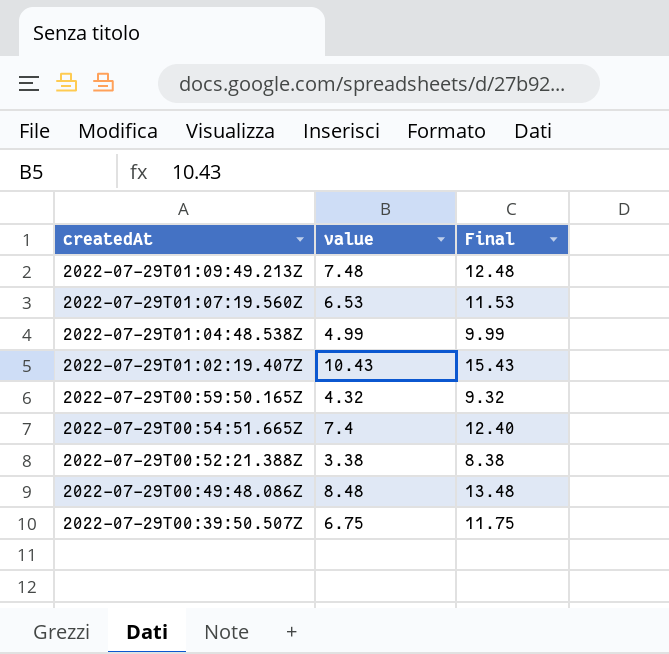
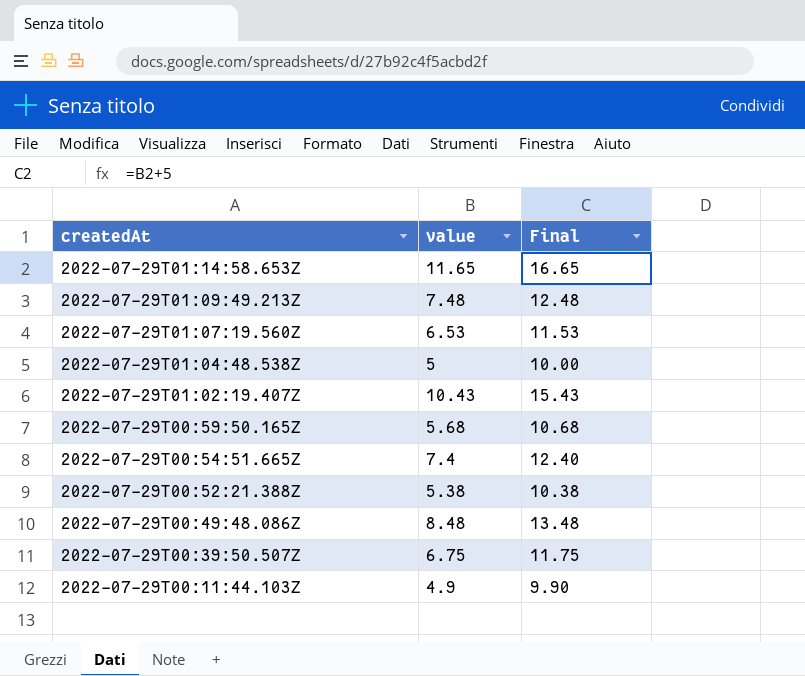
row 2022-07-29T01:14:58.653Z: none -> 11.65 | 16.65
2022-07-29T01:04:48.538Z | value: 4.99 -> 5
2022-07-29T01:04:48.538Z | Final: 9.99 -> 10.00
2022-07-29T00:59:50.165Z | value: 4.32 -> 5.68
2022-07-29T00:59:50.165Z | Final: 9.32 -> 10.68
2022-07-29T00:52:21.388Z | value: 3.38 -> 5.38
2022-07-29T00:52:21.388Z | Final: 8.38 -> 10.38
row 2022-07-29T00:11:44.103Z: none -> 4.9 | 9.90

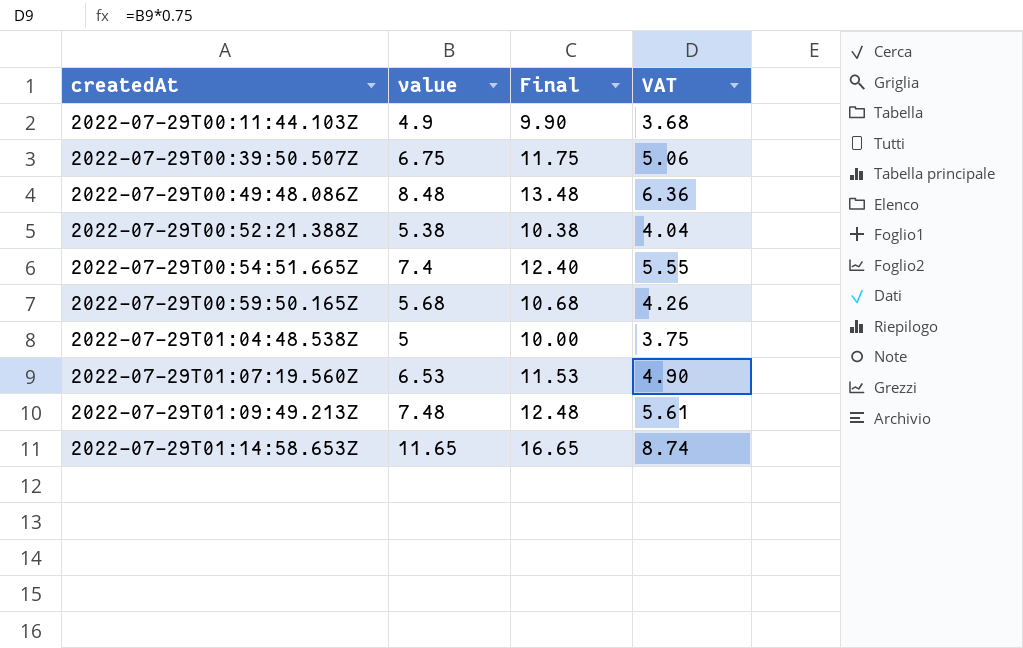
row order: createdAt descending -> createdAt ascending
column VAT | formula: none -> [value] * 0.75
row 2022-07-29T01:02:19.407Z: 10.43 | 15.43 -> none

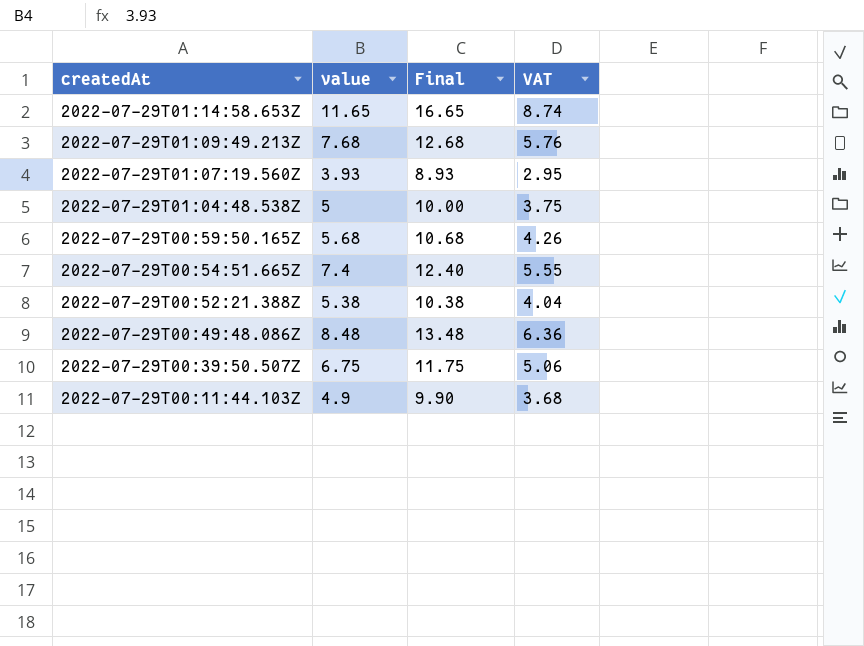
row order: createdAt ascending -> createdAt descending
2022-07-29T01:09:49.213Z | value: 7.48 -> 7.68
2022-07-29T01:09:49.213Z | Final: 12.48 -> 12.68
2022-07-29T01:09:49.213Z | VAT: 5.61 -> 5.76
2022-07-29T01:07:19.560Z | value: 6.53 -> 3.93
2022-07-29T01:07:19.560Z | Final: 11.53 -> 8.93
2022-07-29T01:07:19.560Z | VAT: 4.90 -> 2.95

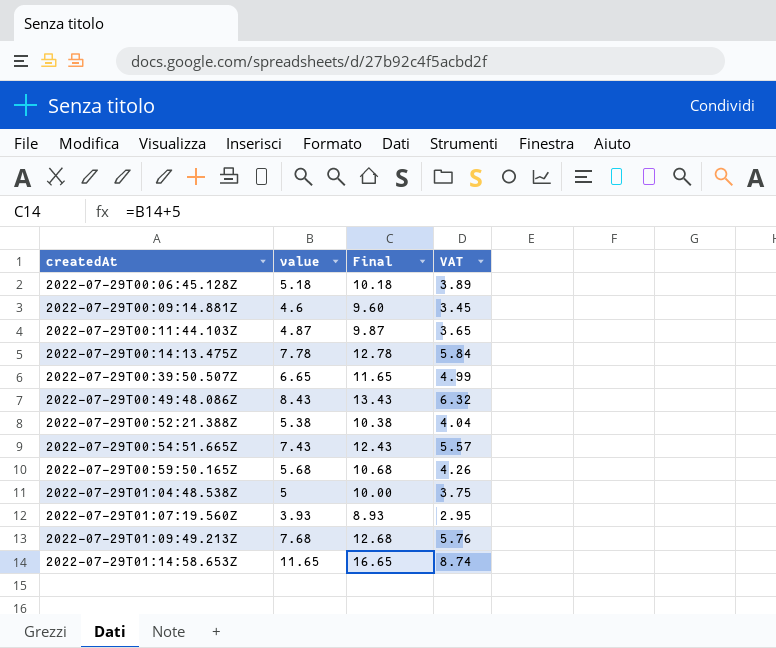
row order: createdAt descending -> createdAt ascending
row 2022-07-29T00:06:45.128Z: none -> 5.18 | 10.18 | 3.89
row 2022-07-29T00:09:14.881Z: none -> 4.6 | 9.60 | 3.45
2022-07-29T00:11:44.103Z | value: 4.9 -> 4.87
2022-07-29T00:11:44.103Z | Final: 9.90 -> 9.87
2022-07-29T00:11:44.103Z | VAT: 3.68 -> 3.65
row 2022-07-29T00:14:13.475Z: none -> 7.78 | 12.78 | 5.84
2022-07-29T00:39:50.507Z | value: 6.75 -> 6.65
2022-07-29T00:39:50.507Z | Final: 11.75 -> 11.65
2022-07-29T00:39:50.507Z | VAT: 5.06 -> 4.99
2022-07-29T00:49:48.086Z | value: 8.48 -> 8.43
2022-07-29T00:49:48.086Z | Final: 13.48 -> 13.43
2022-07-29T00:49:48.086Z | VAT: 6.36 -> 6.32
2022-07-29T00:54:51.665Z | value: 7.4 -> 7.43
2022-07-29T00:54:51.665Z | Final: 12.40 -> 12.43
2022-07-29T00:54:51.665Z | VAT: 5.55 -> 5.57

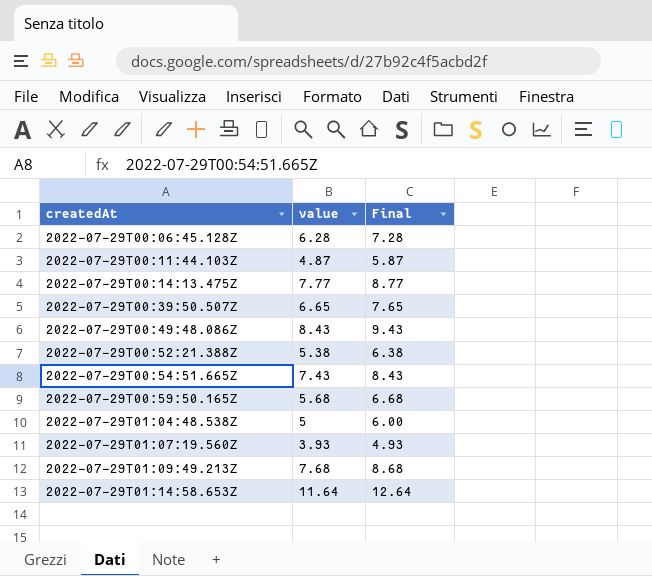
column VAT | formula: [value] * 0.75 -> none
column Final | formula: [value] + 5 -> [value] + 1
row 2022-07-29T00:09:14.881Z: 4.6 | 9.60 | 3.45 -> none
2022-07-29T00:06:45.128Z | value: 5.18 -> 6.28
2022-07-29T00:14:13.475Z | value: 7.78 -> 7.77
2022-07-29T01:14:58.653Z | value: 11.65 -> 11.64

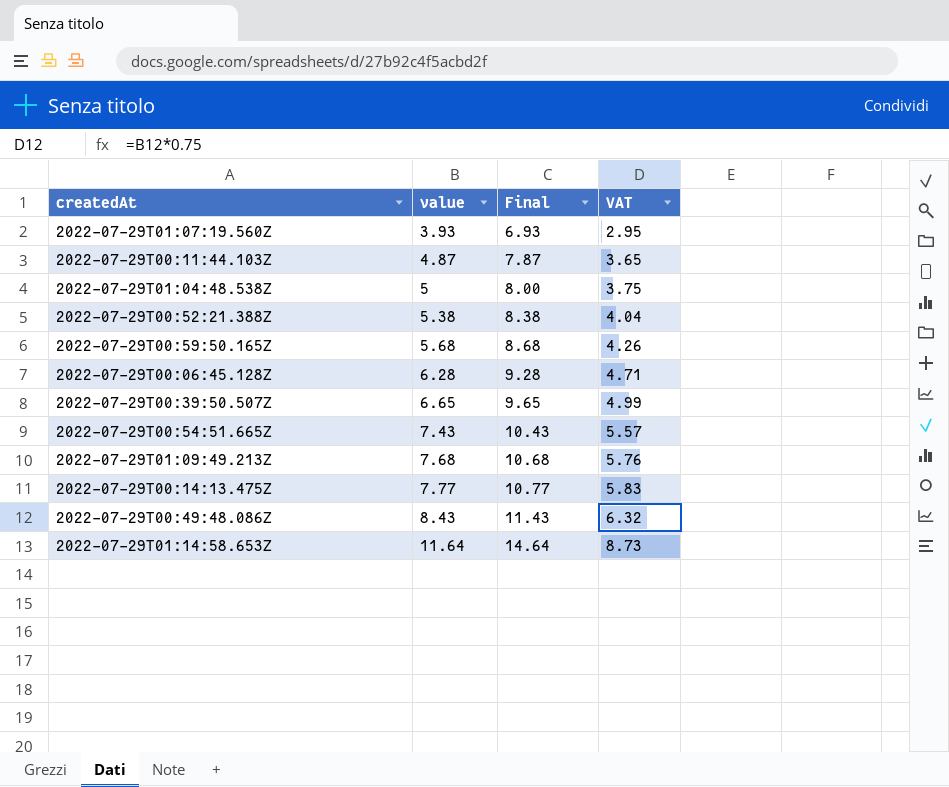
row order: createdAt ascending -> value ascending
column Final | formula: [value] + 1 -> [value] + 3
column VAT | formula: none -> [value] * 0.75

